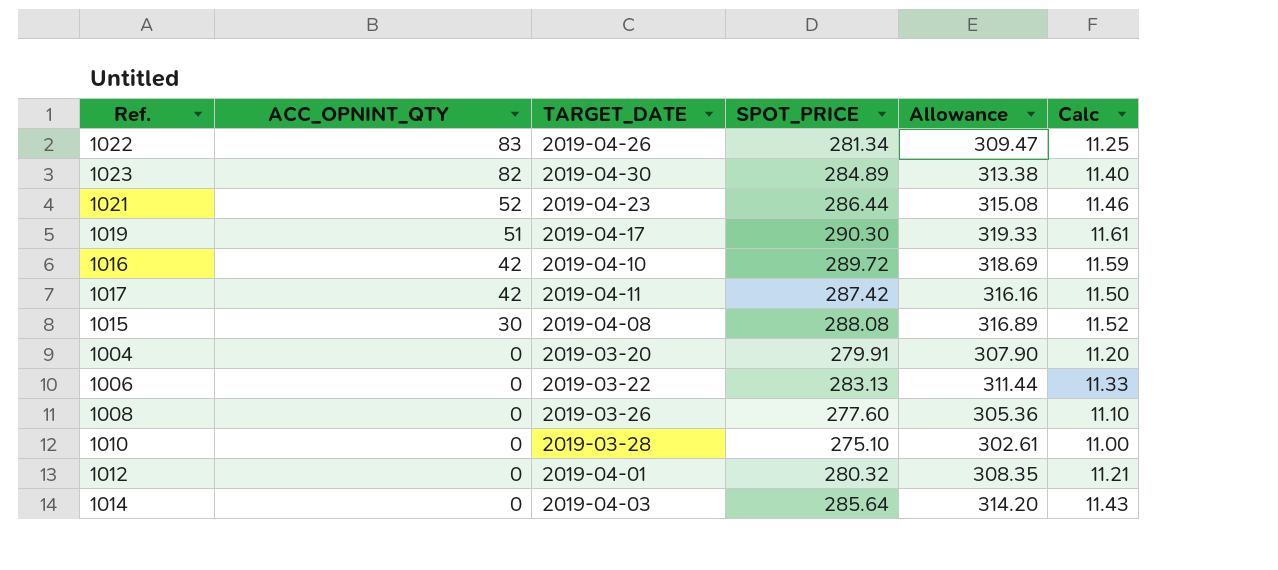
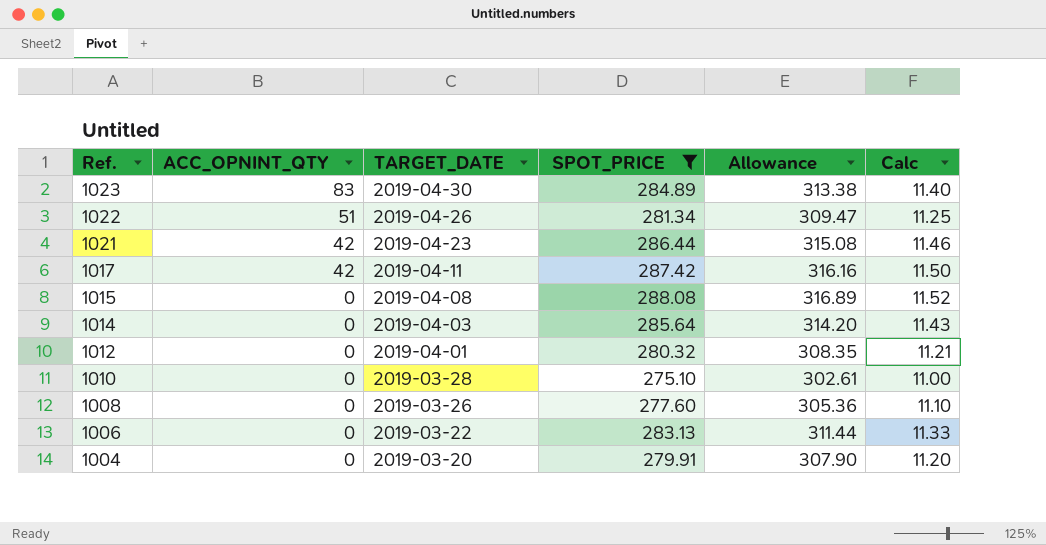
filter: none -> SPOT_PRICE <= 288.08
row order: ACC_OPNINT_QTY descending -> Ref. descending
1023 | ACC_OPNINT_QTY: 82 -> 83
1022 | ACC_OPNINT_QTY: 83 -> 51
1021 | ACC_OPNINT_QTY: 52 -> 42
1015 | ACC_OPNINT_QTY: 30 -> 0

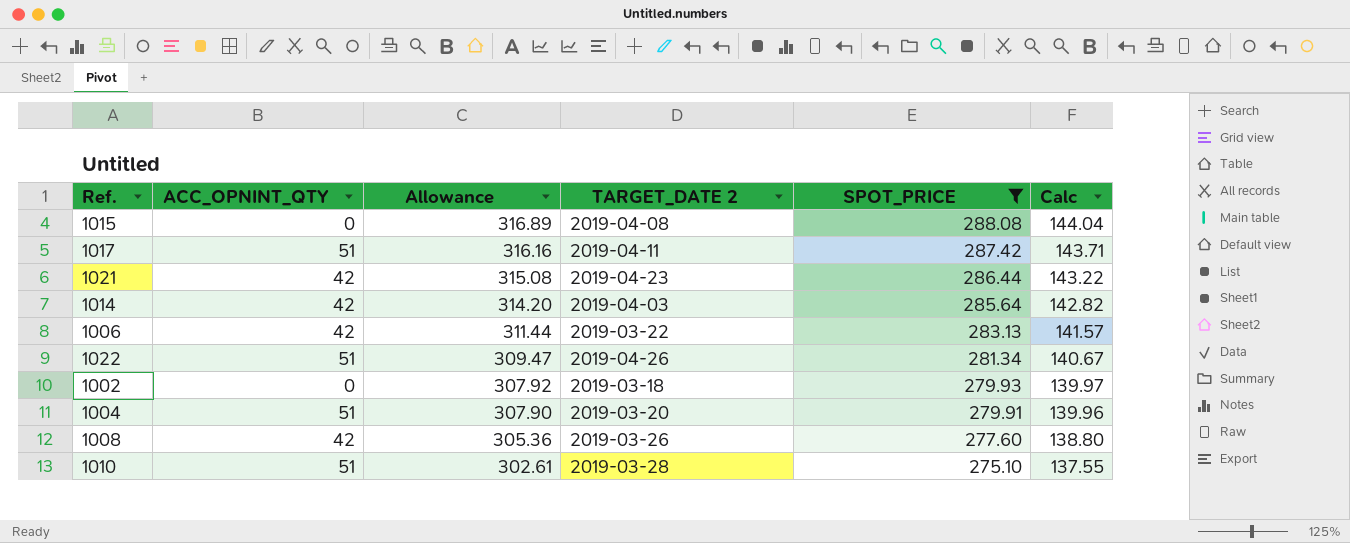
row order: Ref. descending -> Allowance descending
column Allowance | position: 5 -> 3
column name: TARGET_DATE -> TARGET_DATE 2
column Calc | formula: [SPOT_PRICE] * 0.04 -> [SPOT_PRICE] * 0.5
row 1023: 83 | 2019-04-30 | 284.89 | 313.38 | 11.40 -> none
row 1012: 0 | 2019-04-01 | 280.32 | 308.35 | 11.21 -> none
1017 | ACC_OPNINT_QTY: 42 -> 51
1014 | ACC_OPNINT_QTY: 0 -> 42
1006 | ACC_OPNINT_QTY: 0 -> 42
row 1002: none -> 0 | 307.92 | 2019-03-18 | 279.93 | 139.97
1004 | ACC_OPNINT_QTY: 0 -> 51
1008 | ACC_OPNINT_QTY: 0 -> 42
1010 | ACC_OPNINT_QTY: 0 -> 51

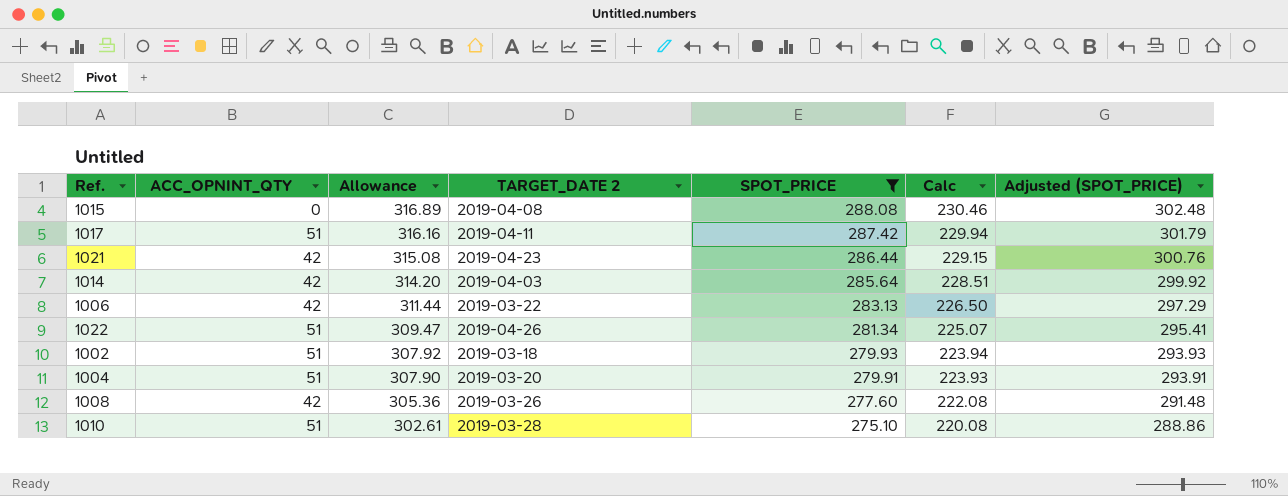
column Calc | formula: [SPOT_PRICE] * 0.5 -> [SPOT_PRICE] * 0.8
column Adjusted (SPOT_PRICE) | formula: none -> [SPOT_PRICE] * 1.05
1002 | ACC_OPNINT_QTY: 0 -> 51

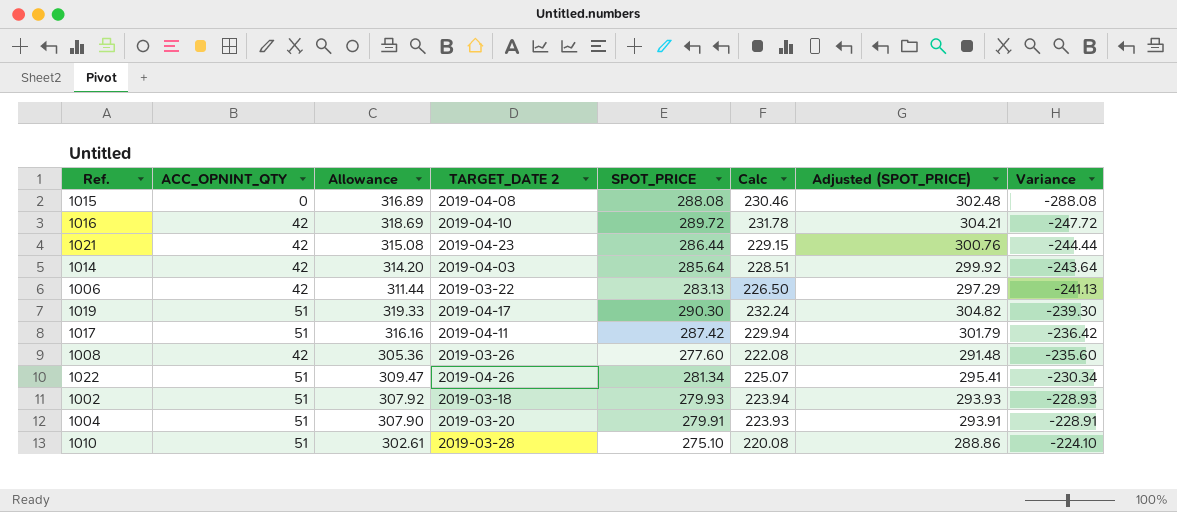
filter: SPOT_PRICE <= 288.08 -> none
row order: Allowance descending -> Variance ascending
column Variance | formula: none -> [ACC_OPNINT_QTY] - [SPOT_PRICE]

